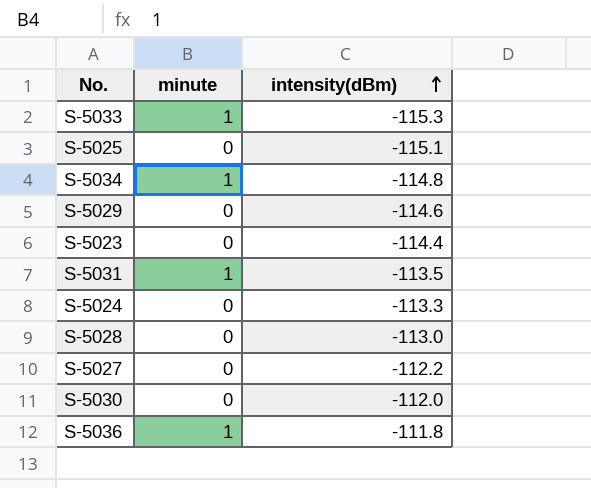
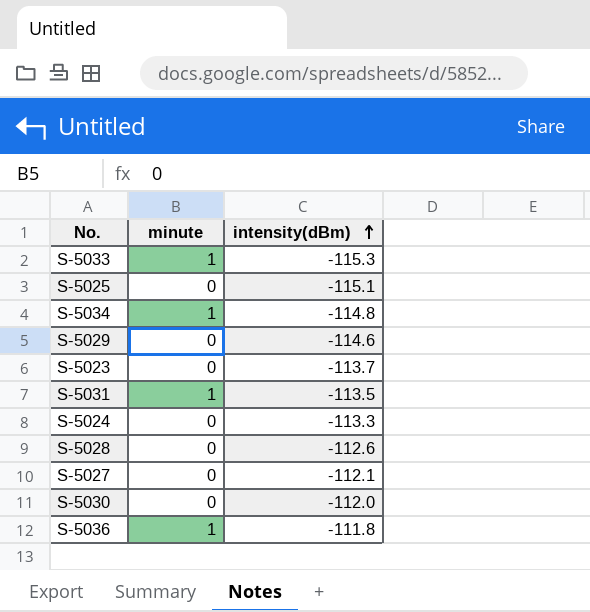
S-5023 | intensity(dBm): -114.4 -> -113.7
S-5028 | intensity(dBm): -113.0 -> -112.6
S-5027 | intensity(dBm): -112.2 -> -112.1

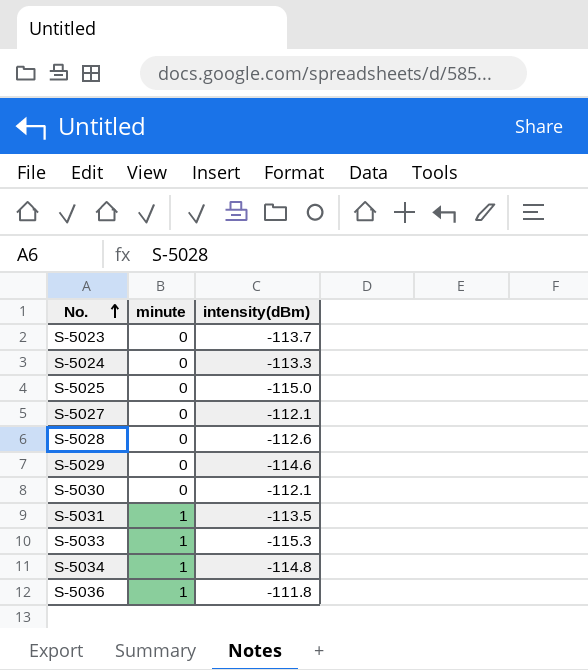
row order: intensity(dBm) ascending -> No. ascending
S-5025 | intensity(dBm): -115.1 -> -115.0
S-5030 | intensity(dBm): -112.0 -> -112.1

